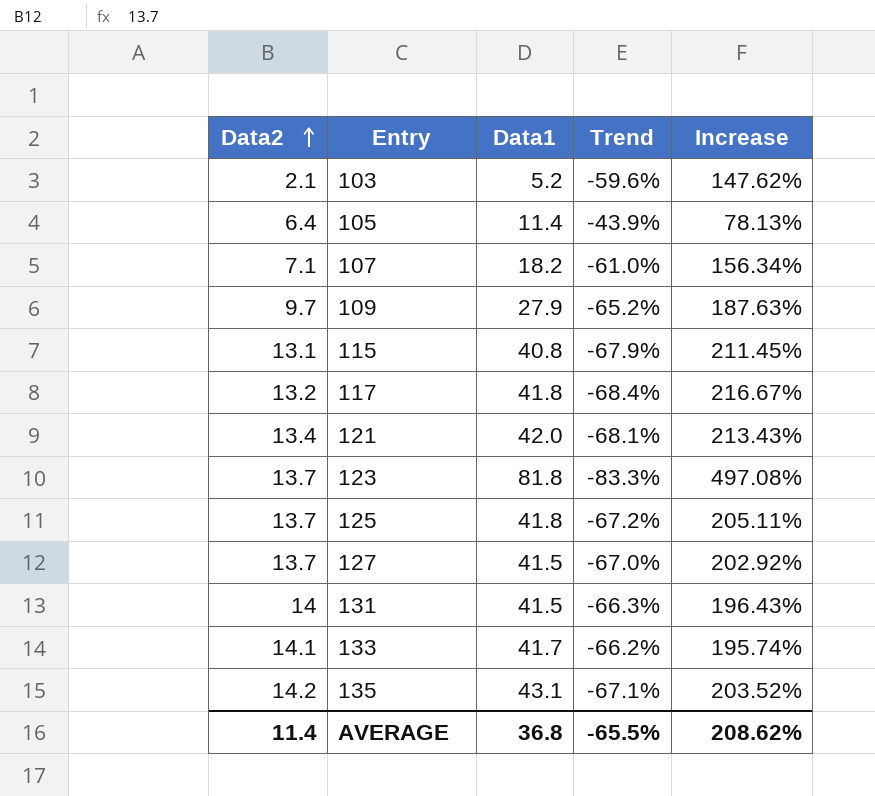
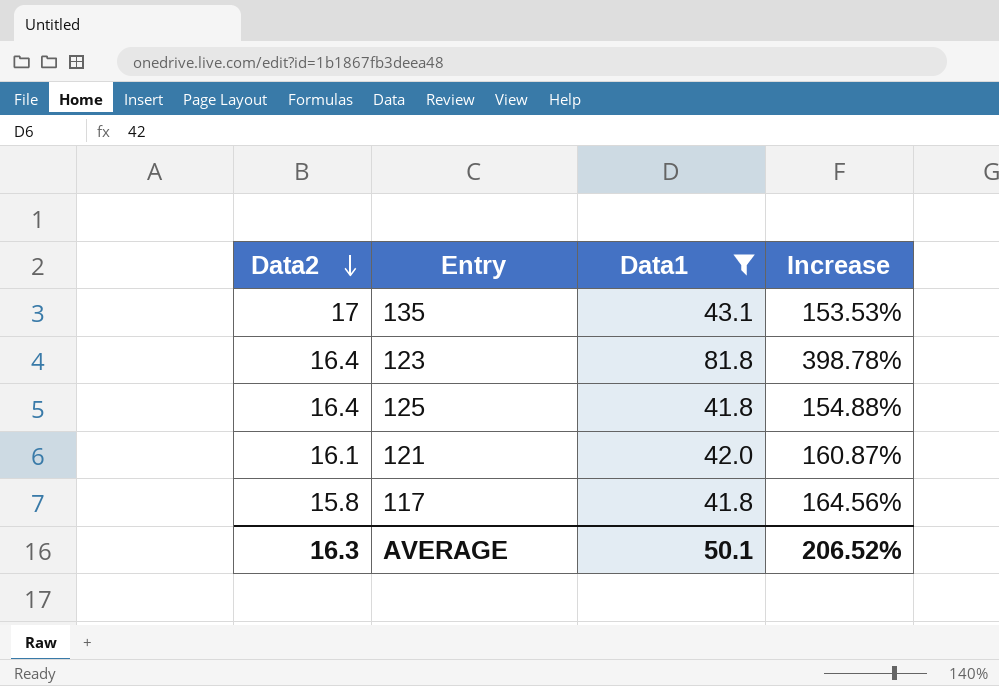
filter: none -> Data1 >= 41.8
row order: Data2 ascending -> Data2 descending
column Trend | formula: ([Data2] - [Data1]) / [Data1] -> none
135 | Data2: 14.2 -> 17
135 | Increase: 203.52% -> 153.53%
123 | Data2: 13.7 -> 16.4
123 | Increase: 497.08% -> 398.78%
125 | Data2: 13.7 -> 16.4
125 | Increase: 205.11% -> 154.88%
121 | Data2: 13.4 -> 16.1
121 | Increase: 213.43% -> 160.87%
117 | Data2: 13.2 -> 15.8
117 | Increase: 216.67% -> 164.56%
AVERAGE | Data2: 11.4 -> 16.3
AVERAGE | Data1: 36.8 -> 50.1
AVERAGE | Increase: 208.62% -> 206.52%

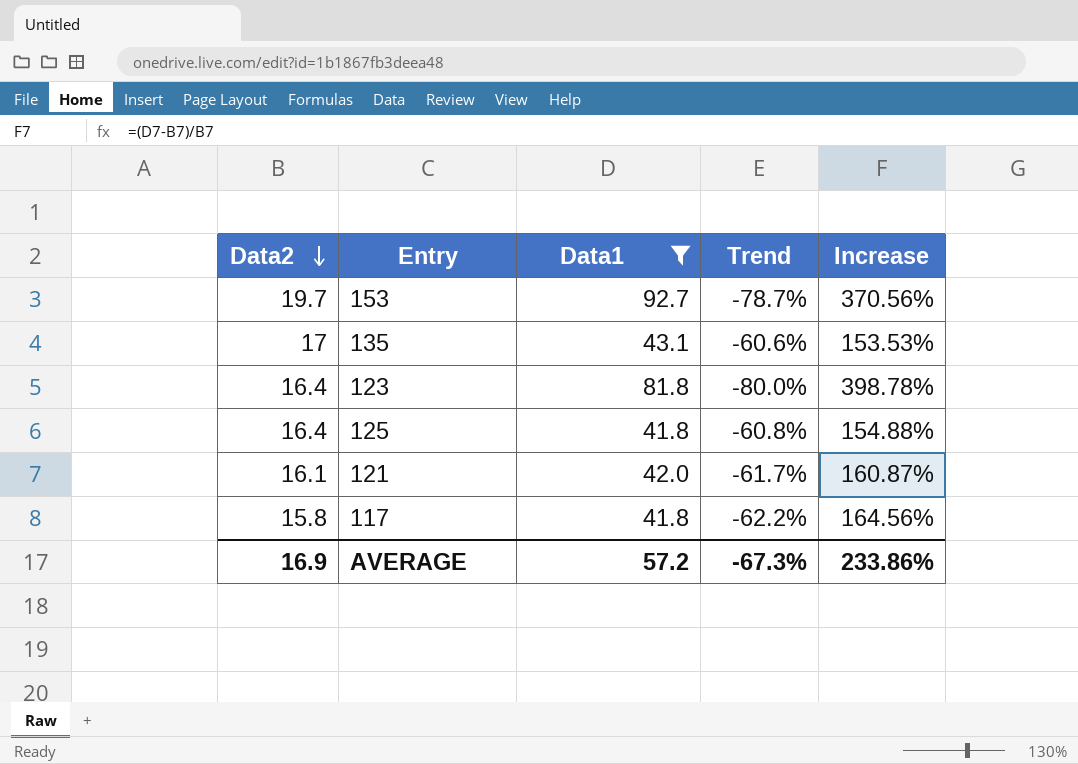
column Trend | formula: none -> ([Data2] - [Data1]) / [Data1]
row 153: none -> 19.7 | 92.7 | -78.7% | 370.56%
AVERAGE | Data2: 16.3 -> 16.9
AVERAGE | Data1: 50.1 -> 57.2
AVERAGE | Increase: 206.52% -> 233.86%

